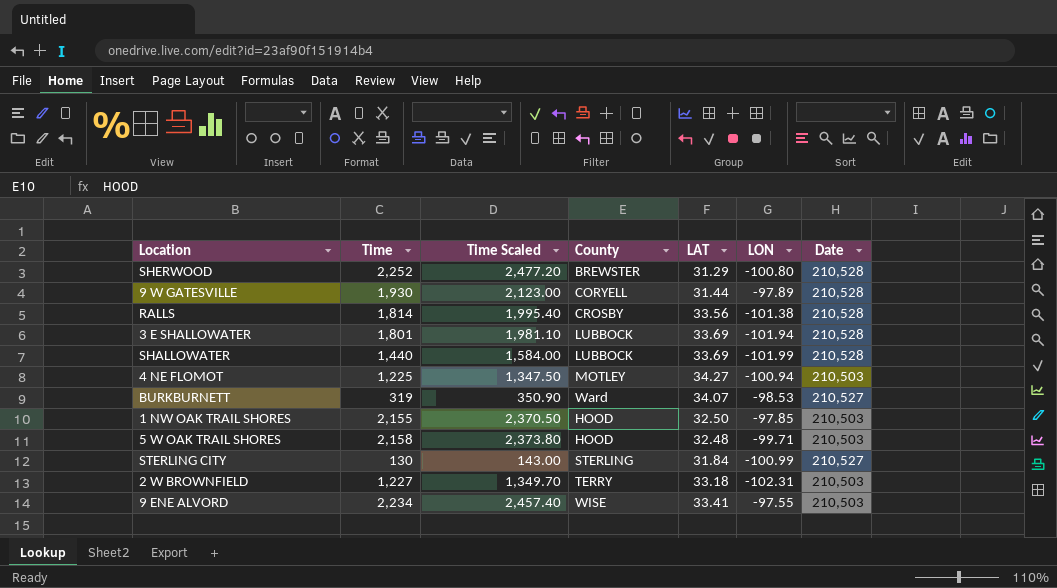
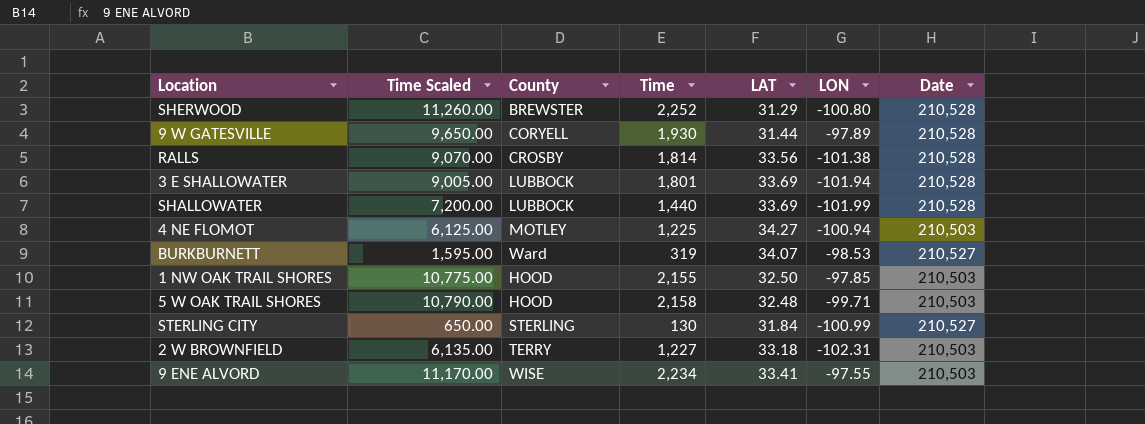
column Time Scaled | formula: [Time] * 1.1 -> [Time] * 5
column Time | position: 2 -> 4

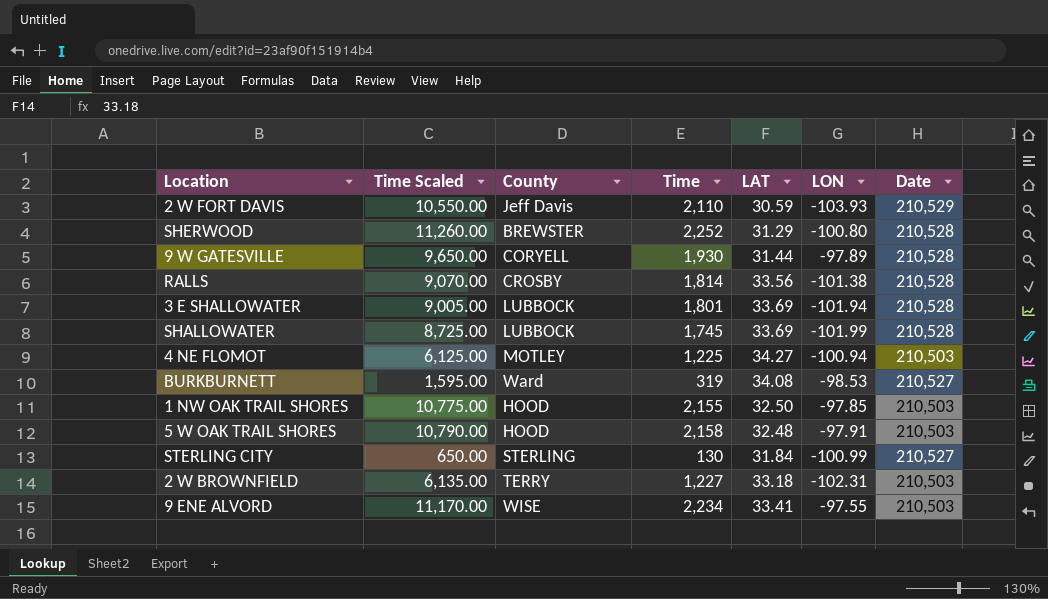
row 2 W FORT DAVIS: none -> 10,550.00 | Jeff Davis | 2,110 | 30.59 | -103.93 | 210,529
SHALLOWATER | Time Scaled: 7,200.00 -> 8,725.00
SHALLOWATER | Time: 1,440 -> 1,745
BURKBURNETT | LAT: 34.07 -> 34.08
5 W OAK TRAIL SHORES | LON: -99.71 -> -97.91

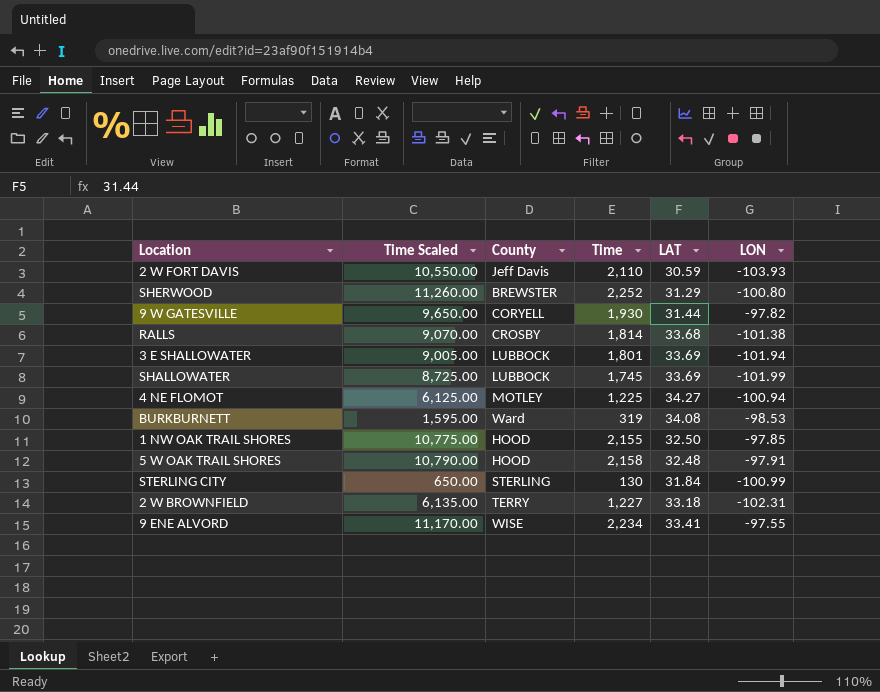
column Date | position: 7 -> none
9 W GATESVILLE | LON: -97.89 -> -97.82
RALLS | LAT: 33.56 -> 33.68

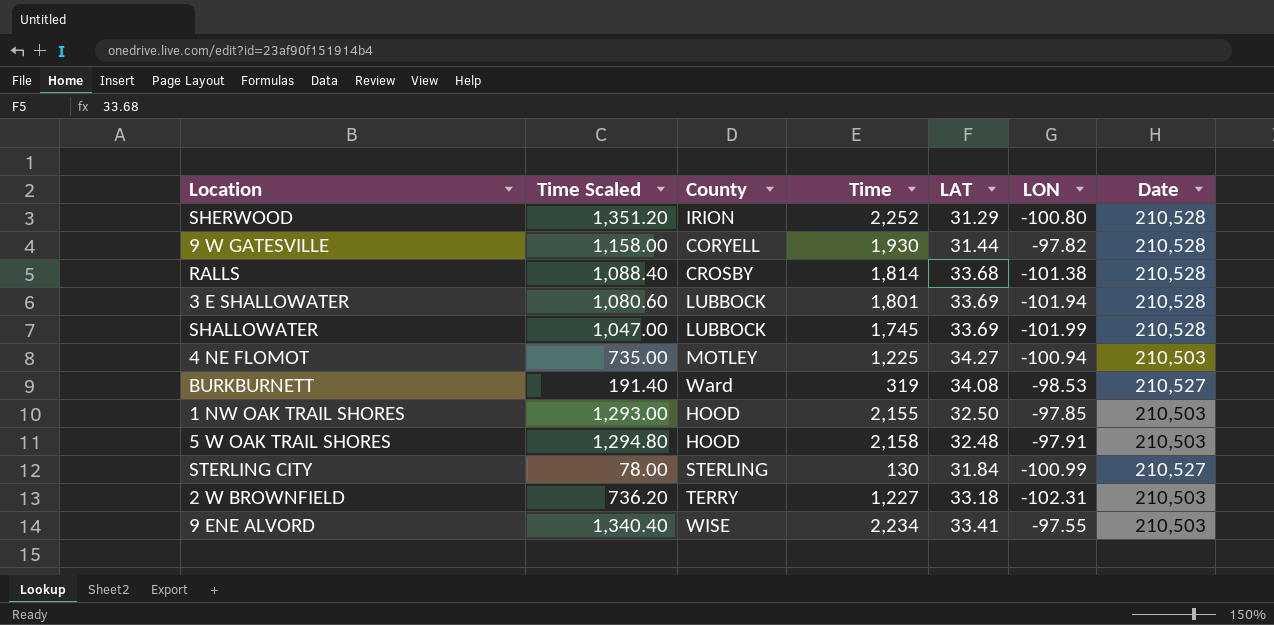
column Time Scaled | formula: [Time] * 5 -> [Time] * 0.6
column Date | position: none -> 7
row 2 W FORT DAVIS: 10,550.00 | Jeff Davis | 2,110 | 30.59 | -103.93 -> none
SHERWOOD | County: BREWSTER -> IRION

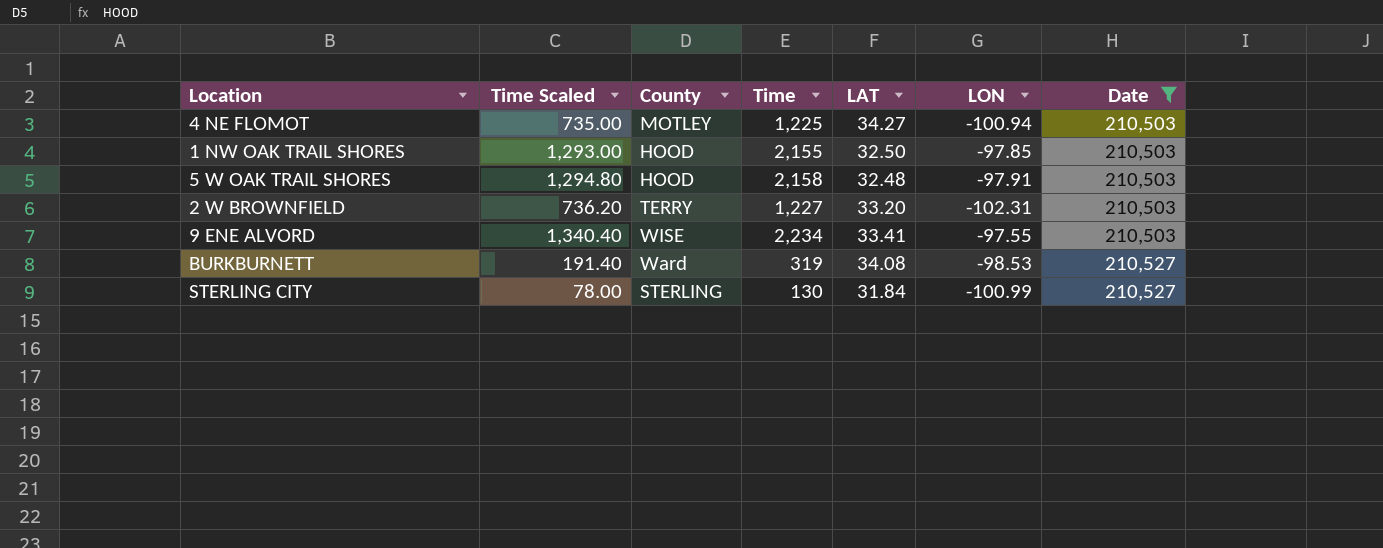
filter: none -> Date != 210,528
row order: none -> Date ascending
2 W BROWNFIELD | LAT: 33.18 -> 33.20

